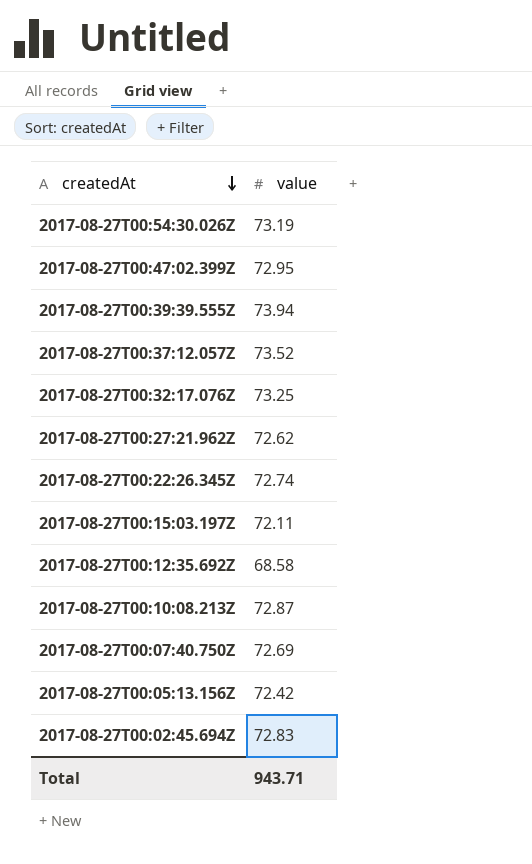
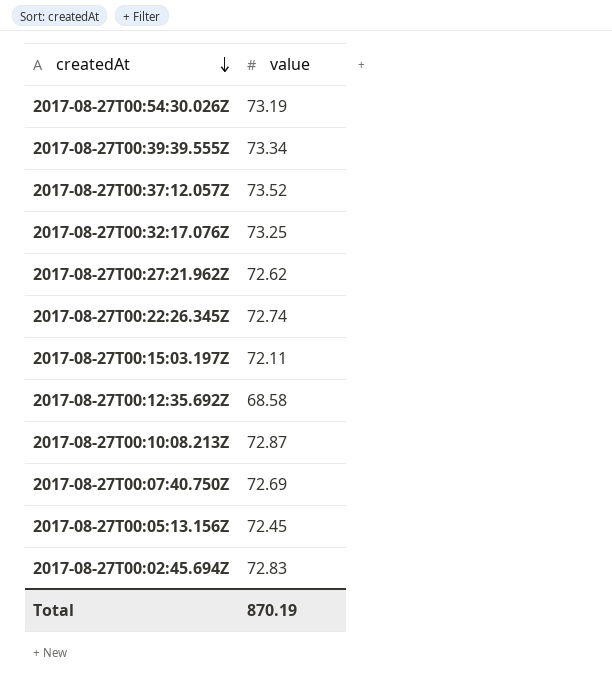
row 2017-08-27T00:47:02.399Z: 72.95 -> none
2017-08-27T00:39:39.555Z | value: 73.94 -> 73.34
2017-08-27T00:05:13.156Z | value: 72.42 -> 72.45
Total | value: 943.71 -> 870.19

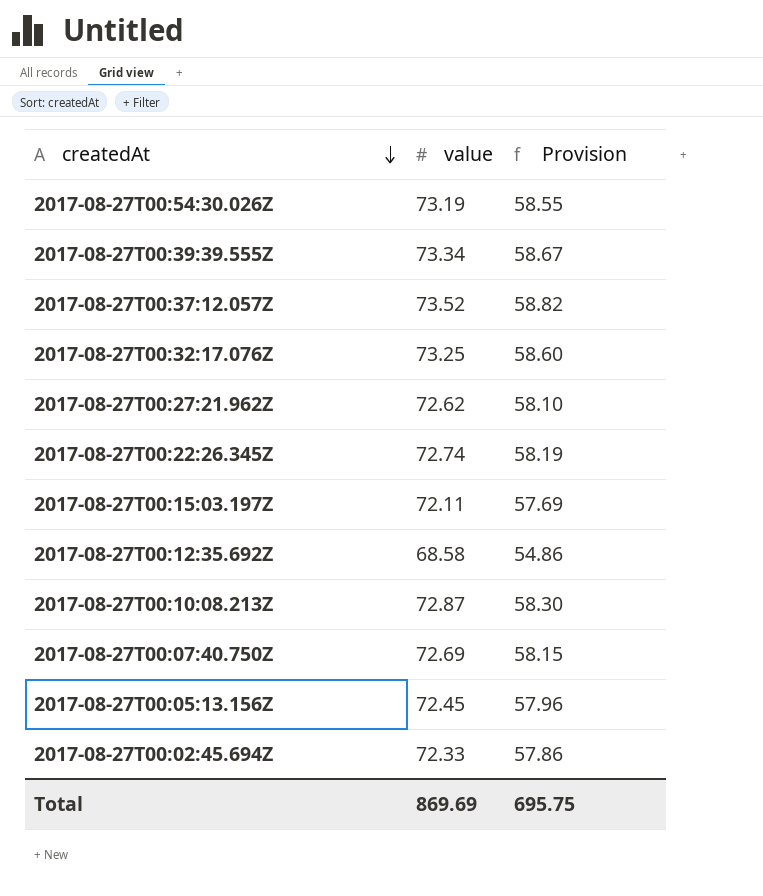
column Provision | formula: none -> [value] * 0.8
2017-08-27T00:02:45.694Z | value: 72.83 -> 72.33
Total | value: 870.19 -> 869.69

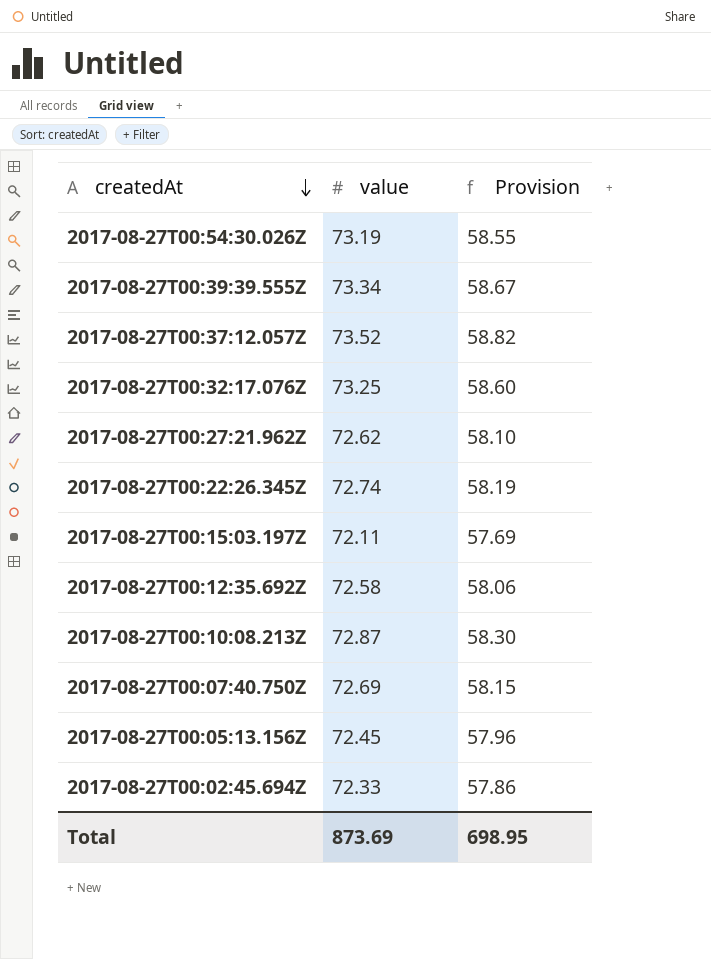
2017-08-27T00:12:35.692Z | value: 68.58 -> 72.58
2017-08-27T00:12:35.692Z | Provision: 54.86 -> 58.06
Total | value: 869.69 -> 873.69
Total | Provision: 695.75 -> 698.95

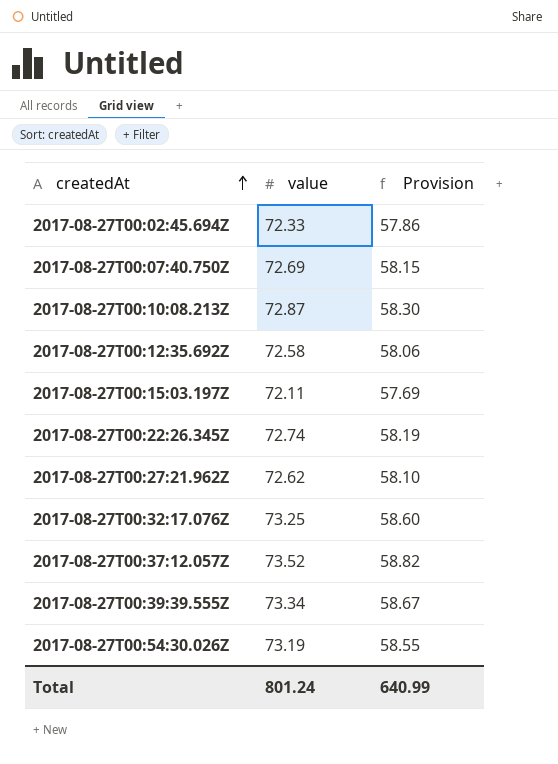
row order: createdAt descending -> createdAt ascending
row 2017-08-27T00:05:13.156Z: 72.45 | 57.96 -> none
Total | value: 873.69 -> 801.24
Total | Provision: 698.95 -> 640.99

